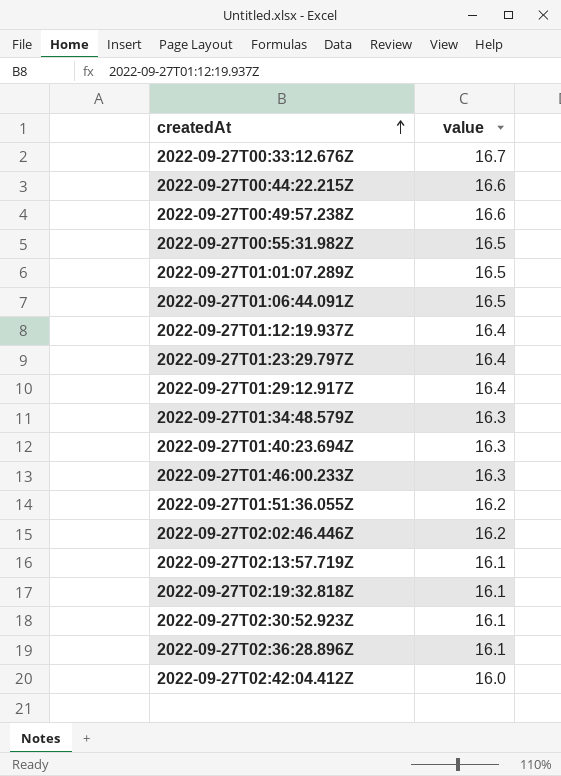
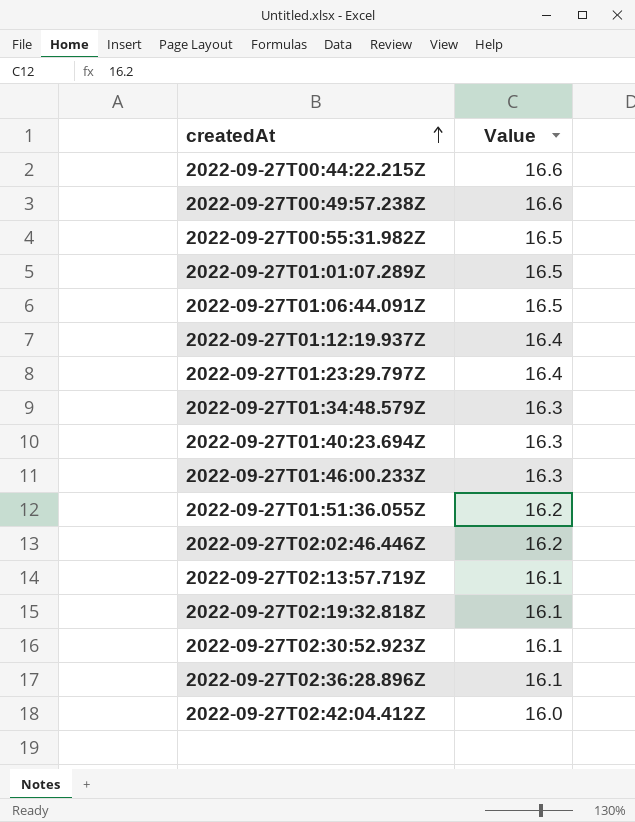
column name: value -> Value
row 2022-09-27T00:33:12.676Z: 16.7 -> none
row 2022-09-27T01:29:12.917Z: 16.4 -> none

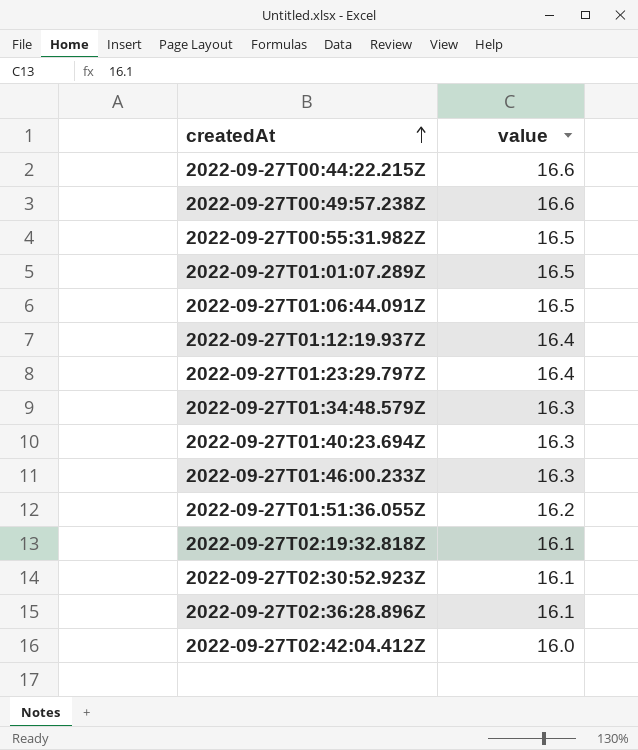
column name: Value -> value
row 2022-09-27T02:02:46.446Z: 16.2 -> none
row 2022-09-27T02:13:57.719Z: 16.1 -> none

